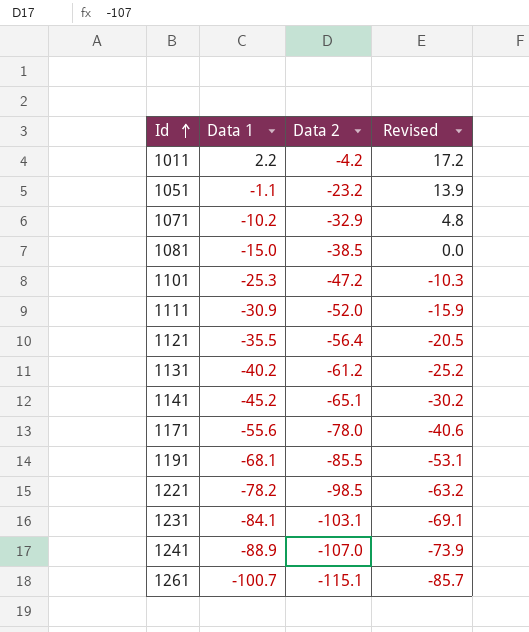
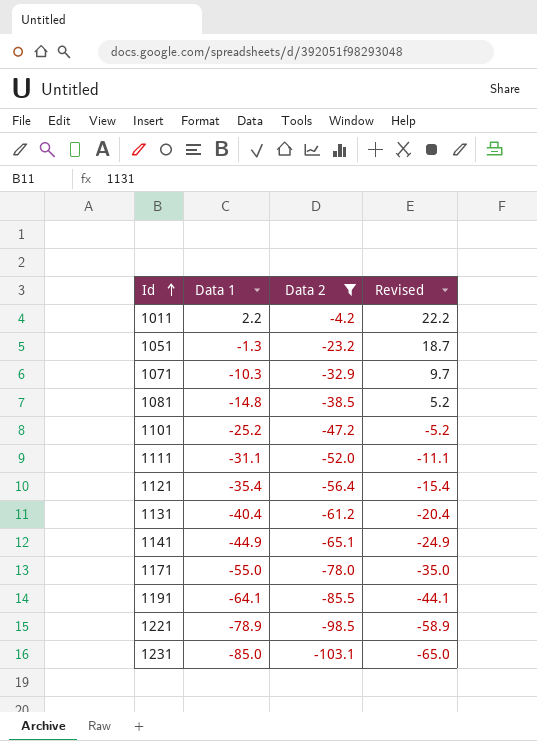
filter: none -> Data 2 >= -103.1
column Revised | formula: [Data 1] + 15 -> [Data 1] + 20
1051 | Data 1: -1.1 -> -1.3
1071 | Data 1: -10.2 -> -10.3
1081 | Data 1: -15.0 -> -14.8
1101 | Data 1: -25.3 -> -25.2
1111 | Data 1: -30.9 -> -31.1
1121 | Data 1: -35.5 -> -35.4
1131 | Data 1: -40.2 -> -40.4
1141 | Data 1: -45.2 -> -44.9
1171 | Data 1: -55.6 -> -55.0
1191 | Data 1: -68.1 -> -64.1
1221 | Data 1: -78.2 -> -78.9
1231 | Data 1: -84.1 -> -85.0

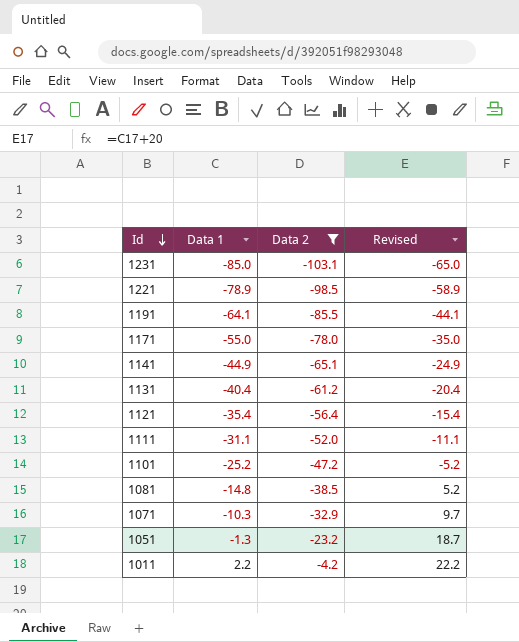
row order: Id ascending -> Id descending

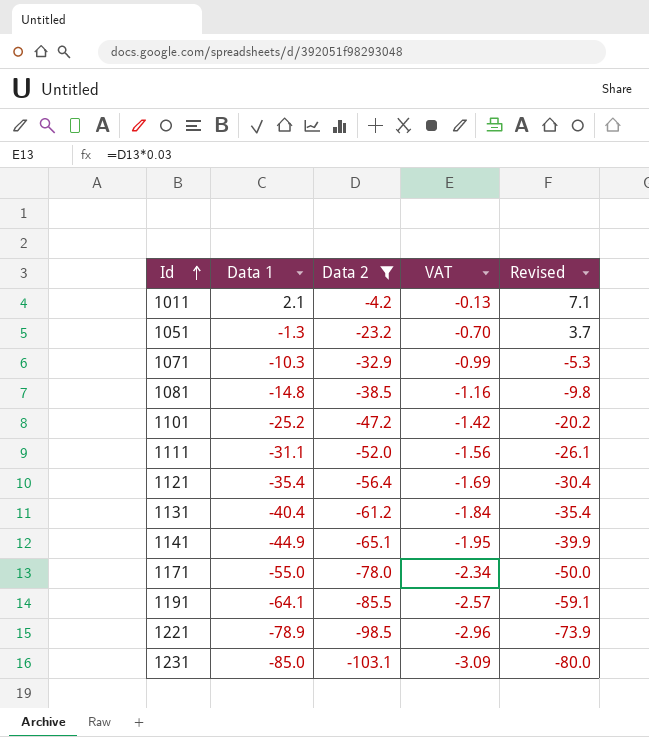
row order: Id descending -> Id ascending
column VAT | formula: none -> [Data 2] * 0.03
column Revised | formula: [Data 1] + 20 -> [Data 1] + 5
1011 | Data 1: 2.2 -> 2.1

